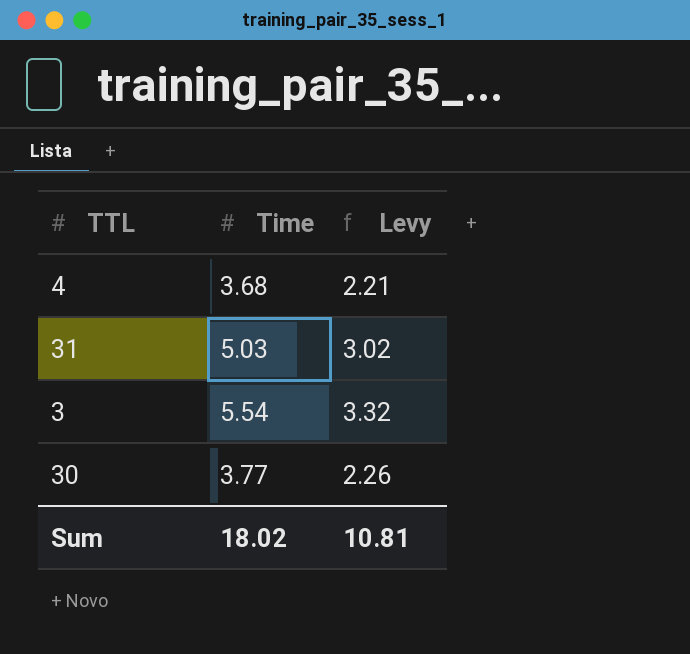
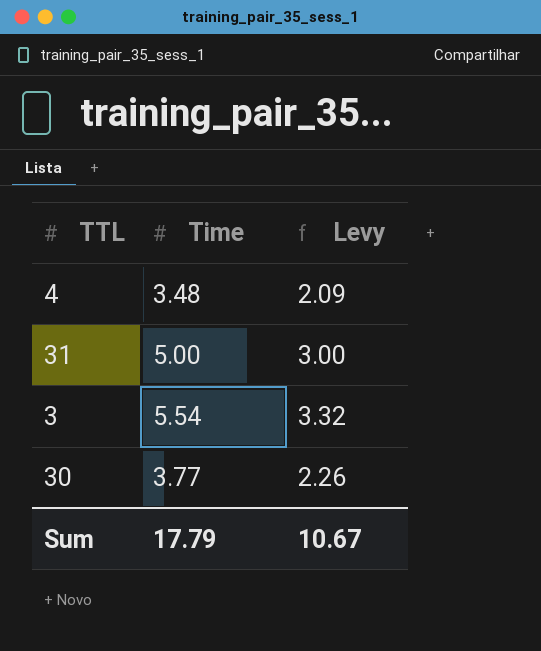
4 | Time: 3.68 -> 3.48
4 | Levy: 2.21 -> 2.09
31 | Time: 5.03 -> 5.00
31 | Levy: 3.02 -> 3.00
Sum | Time: 18.02 -> 17.79
Sum | Levy: 10.81 -> 10.67

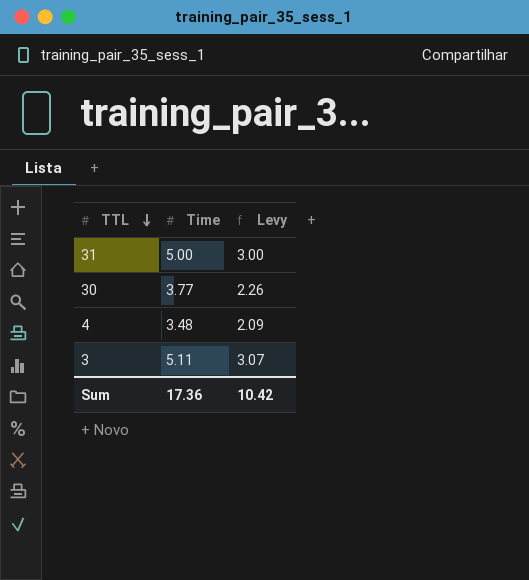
row order: none -> TTL descending
3 | Time: 5.54 -> 5.11
3 | Levy: 3.32 -> 3.07
Sum | Time: 17.79 -> 17.36
Sum | Levy: 10.67 -> 10.42

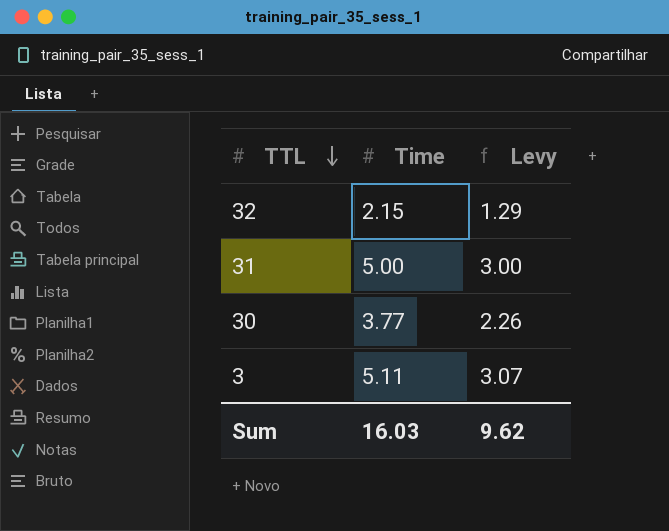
row 4: 3.48 | 2.09 -> none
row 32: none -> 2.15 | 1.29
Sum | Time: 17.36 -> 16.03
Sum | Levy: 10.42 -> 9.62

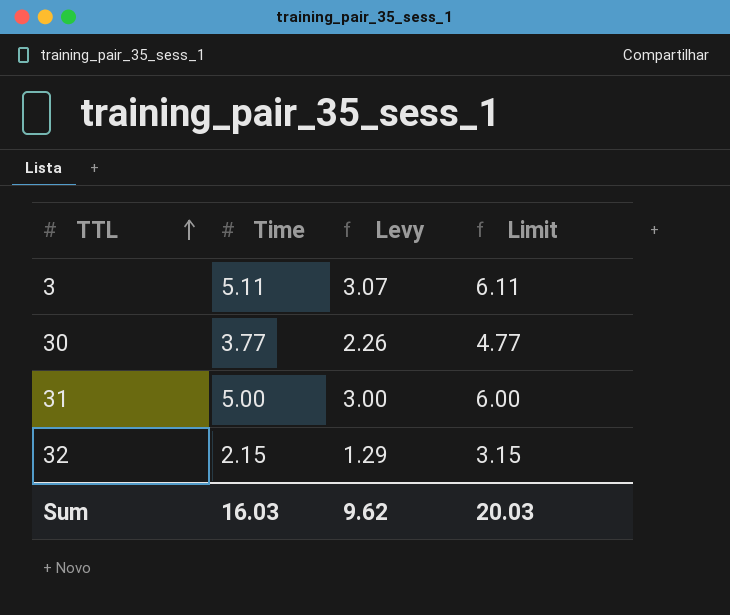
row order: TTL descending -> TTL ascending
column Limit | formula: none -> [Time] + 1

